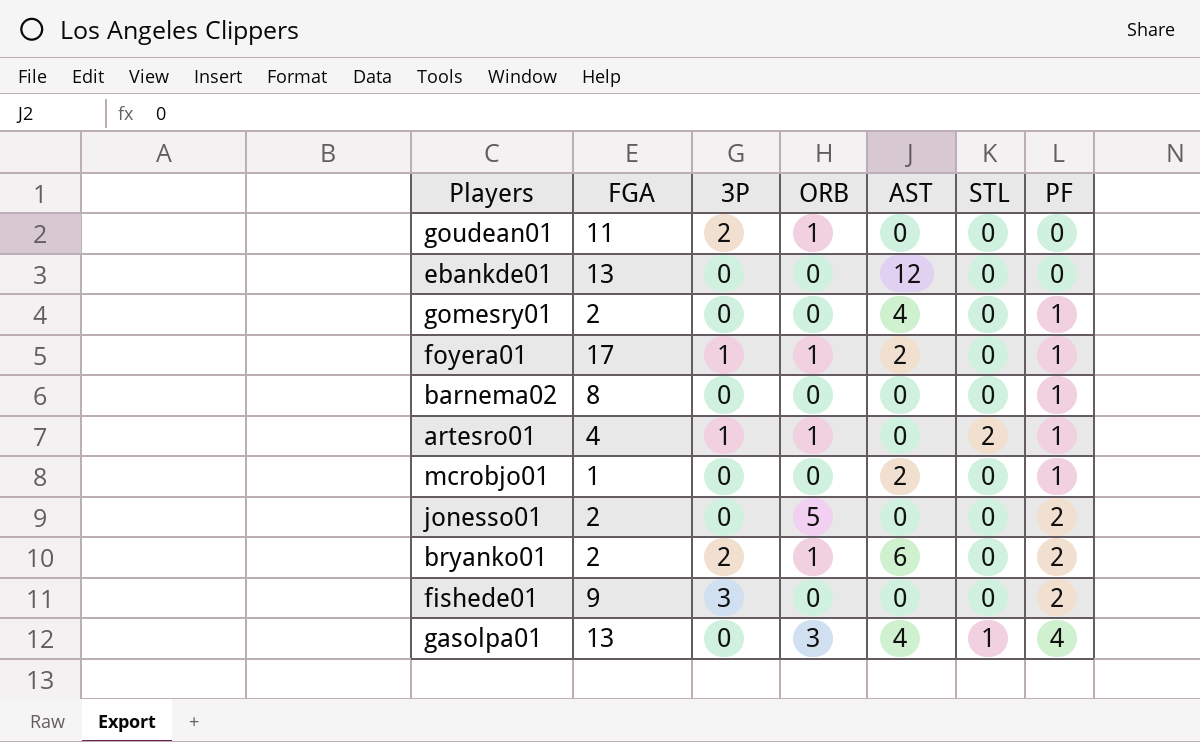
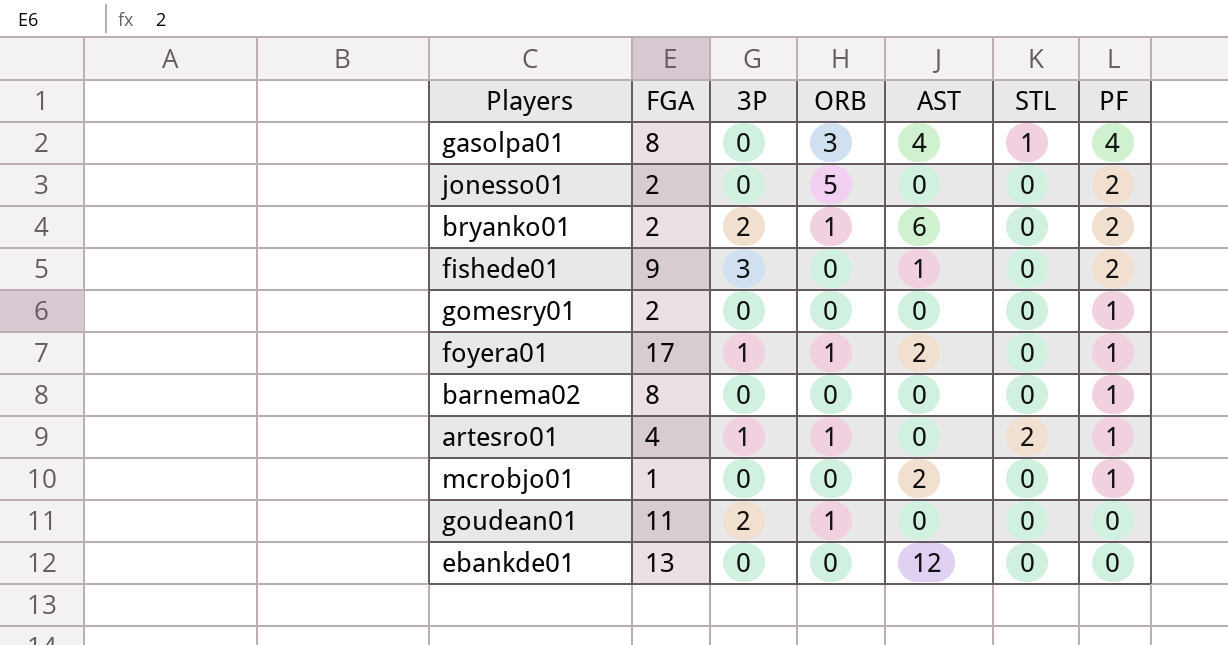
row order: PF ascending -> PF descending
gasolpa01 | FGA: 13 -> 8
fishede01 | AST: 0 -> 1
gomesry01 | AST: 4 -> 0

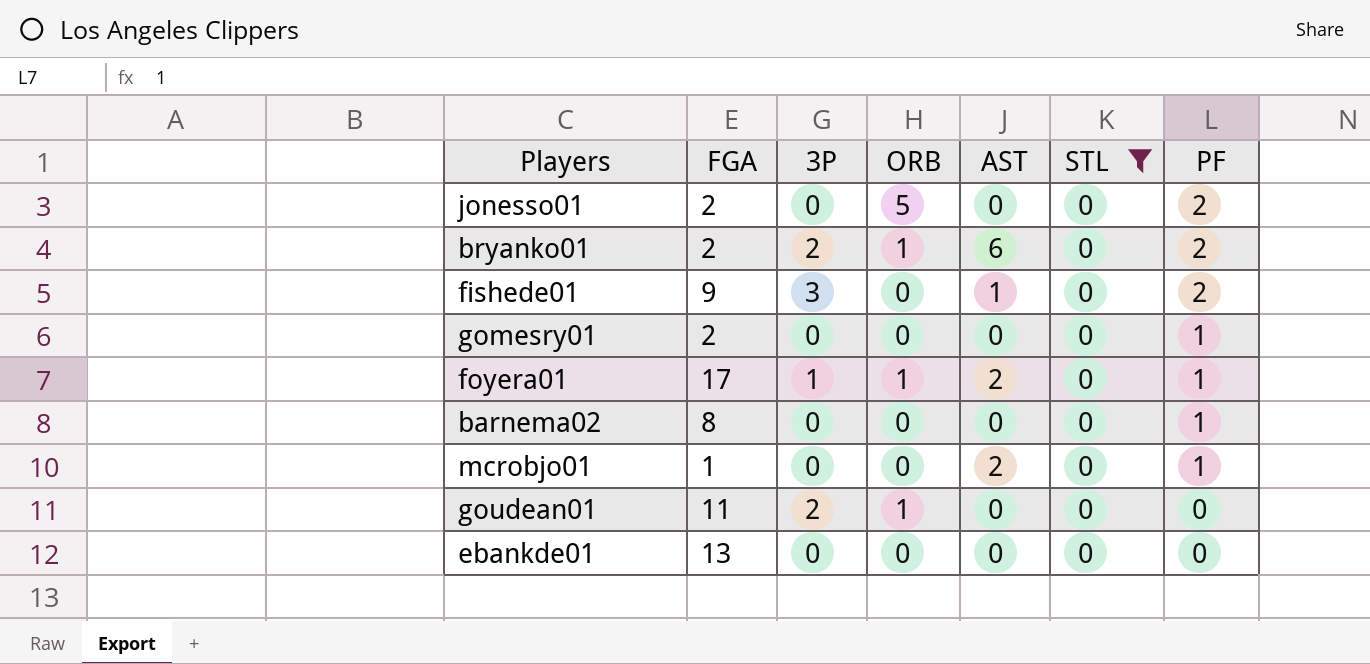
filter: none -> STL = 0
ebankde01 | AST: 12 -> 0

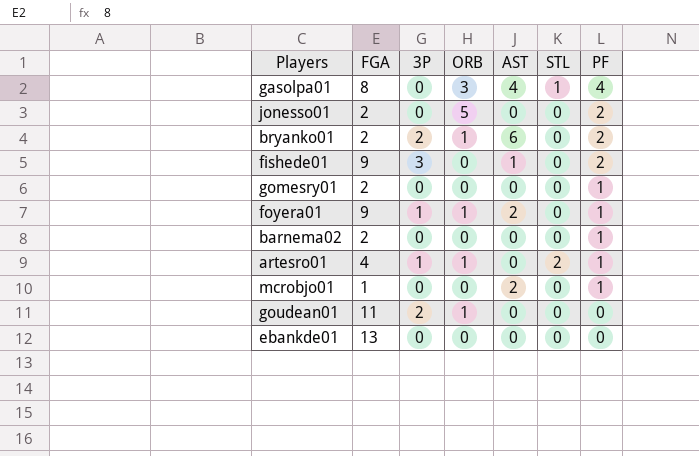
filter: STL = 0 -> none
foyera01 | FGA: 17 -> 9
barnema02 | FGA: 8 -> 2

